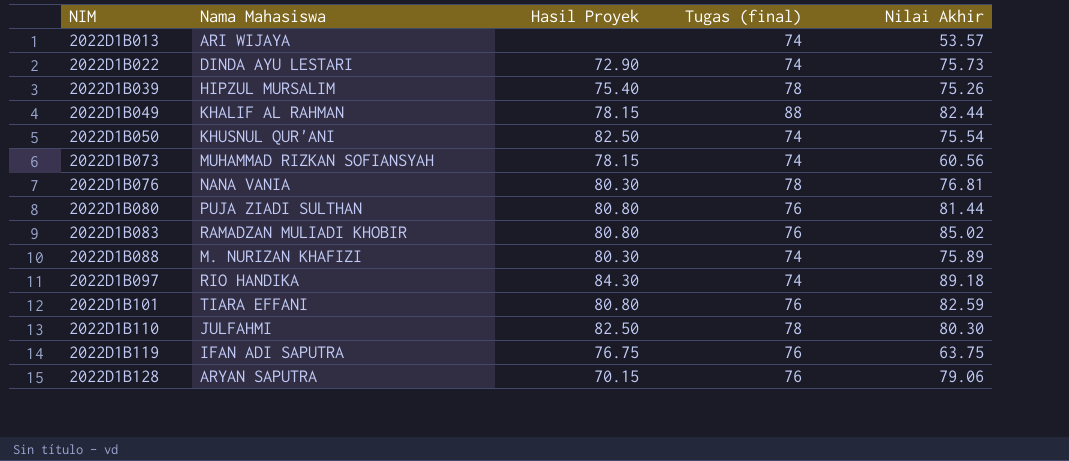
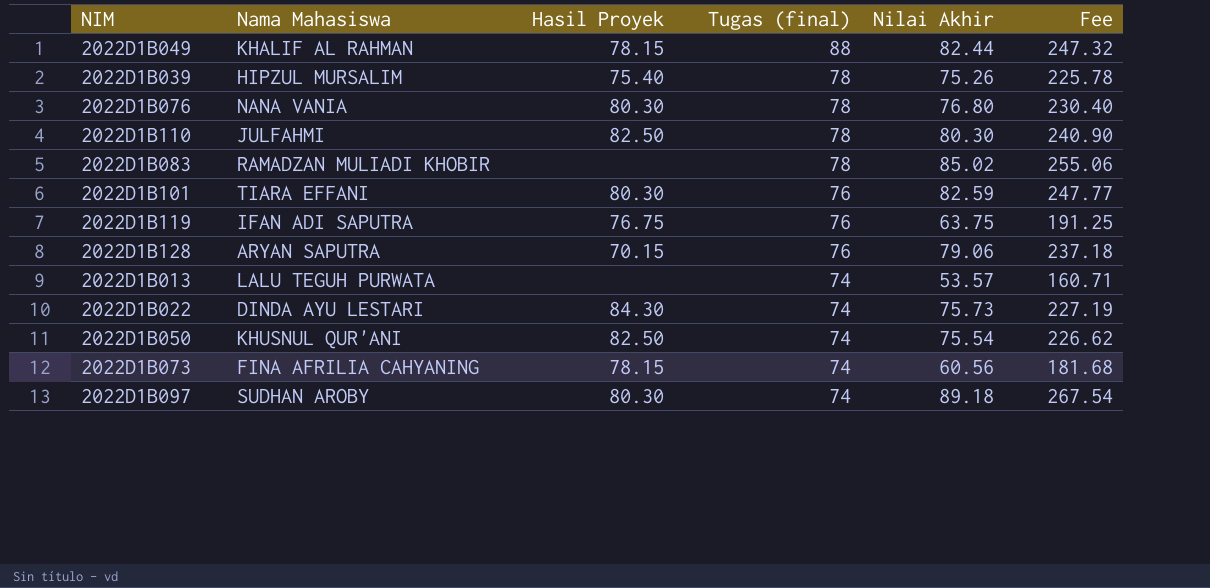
row order: NIM ascending -> Tugas (final) descending
column Fee | formula: none -> [Nilai Akhir] * 3
row 2022D1B080: PUJA ZIADI SULTHAN | 80.80 | 76 | 81.44 -> none
row 2022D1B088: M. NURIZAN KHAFIZI | 80.30 | 74 | 75.89 -> none
2022D1B076 | Nilai Akhir: 76.81 -> 76.80
2022D1B083 | Hasil Proyek: 80.80 -> none
2022D1B083 | Tugas (final): 76 -> 78
2022D1B101 | Hasil Proyek: 80.80 -> 80.30
2022D1B013 | Nama Mahasiswa: ARI WIJAYA -> LALU TEGUH PURWATA
2022D1B022 | Hasil Proyek: 72.90 -> 84.30
2022D1B073 | Nama Mahasiswa: MUHAMMAD RIZKAN SOFIANSYAH -> FINA AFRILIA CAHYANING
2022D1B097 | Nama Mahasiswa: RIO HANDIKA -> SUDHAN AROBY
2022D1B097 | Hasil Proyek: 84.30 -> 80.30

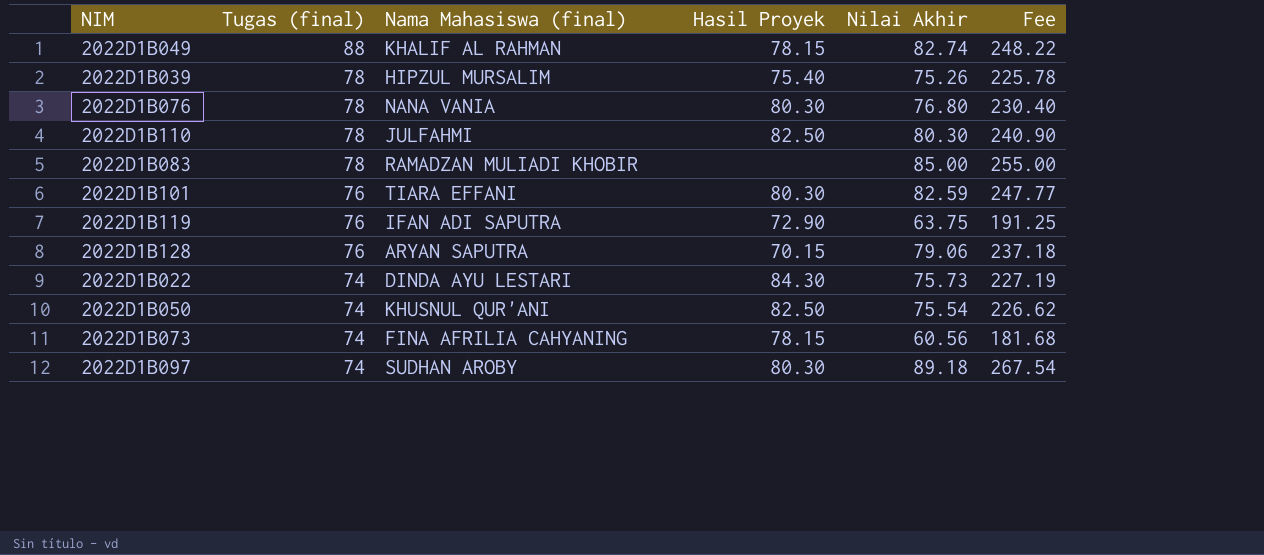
column Tugas (final) | position: 4 -> 2
column name: Nama Mahasiswa -> Nama Mahasiswa (final)
row 2022D1B013: LALU TEGUH PURWATA | none | 74 | 53.57 | 160.71 -> none
2022D1B049 | Nilai Akhir: 82.44 -> 82.74
2022D1B049 | Fee: 247.32 -> 248.22
2022D1B083 | Nilai Akhir: 85.02 -> 85.00
2022D1B083 | Fee: 255.06 -> 255.00
2022D1B119 | Hasil Proyek: 76.75 -> 72.90

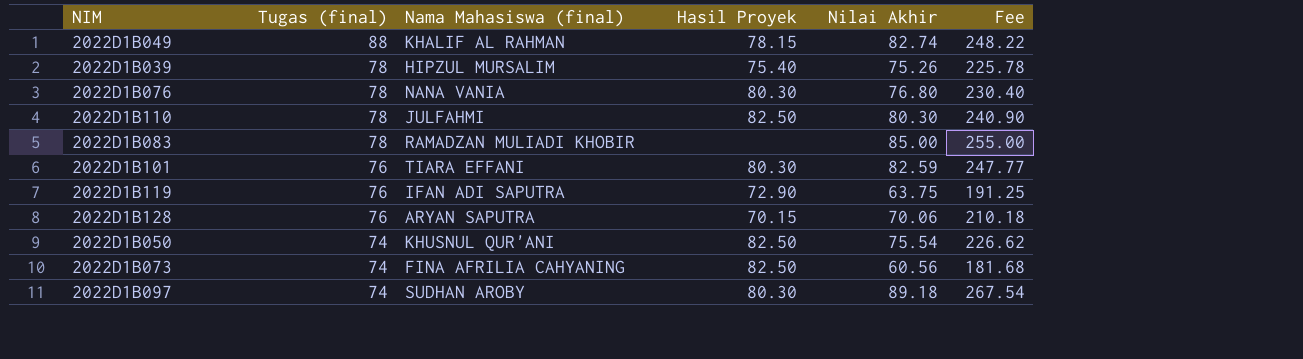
row 2022D1B022: 74 | DINDA AYU LESTARI | 84.30 | 75.73 | 227.19 -> none
2022D1B128 | Nilai Akhir: 79.06 -> 70.06
2022D1B128 | Fee: 237.18 -> 210.18
2022D1B073 | Hasil Proyek: 78.15 -> 82.50

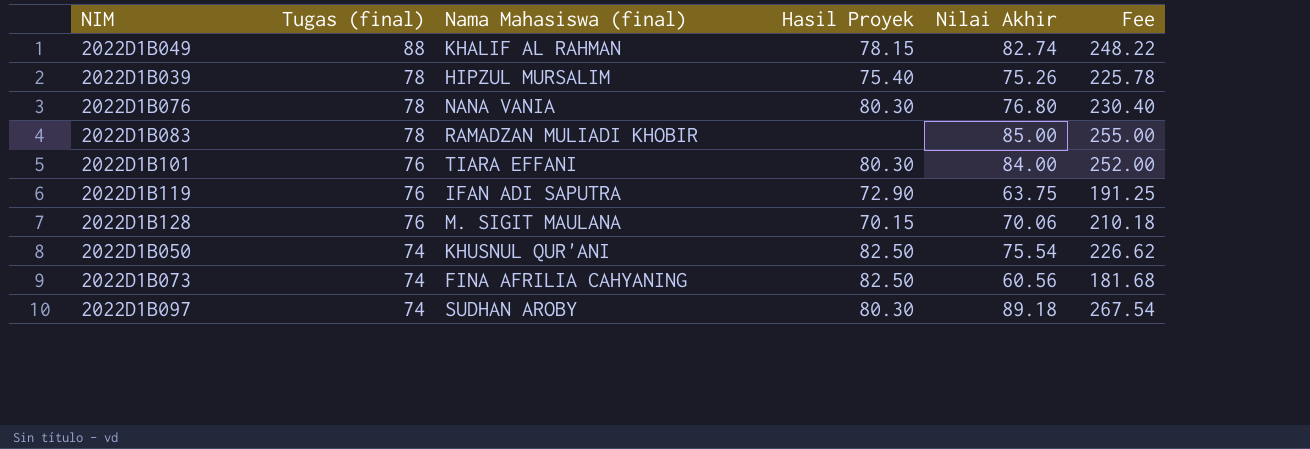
row 2022D1B110: 78 | JULFAHMI | 82.50 | 80.30 | 240.90 -> none
2022D1B101 | Nilai Akhir: 82.59 -> 84.00
2022D1B101 | Fee: 247.77 -> 252.00
2022D1B128 | Nama Mahasiswa (final): ARYAN SAPUTRA -> M. SIGIT MAULANA

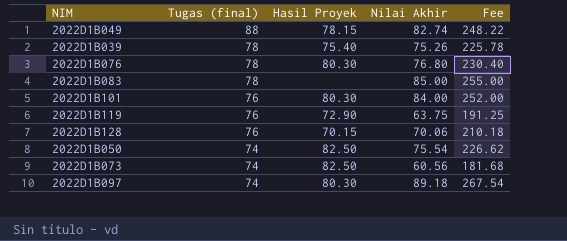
column Nama Mahasiswa (final) | position: 3 -> none

